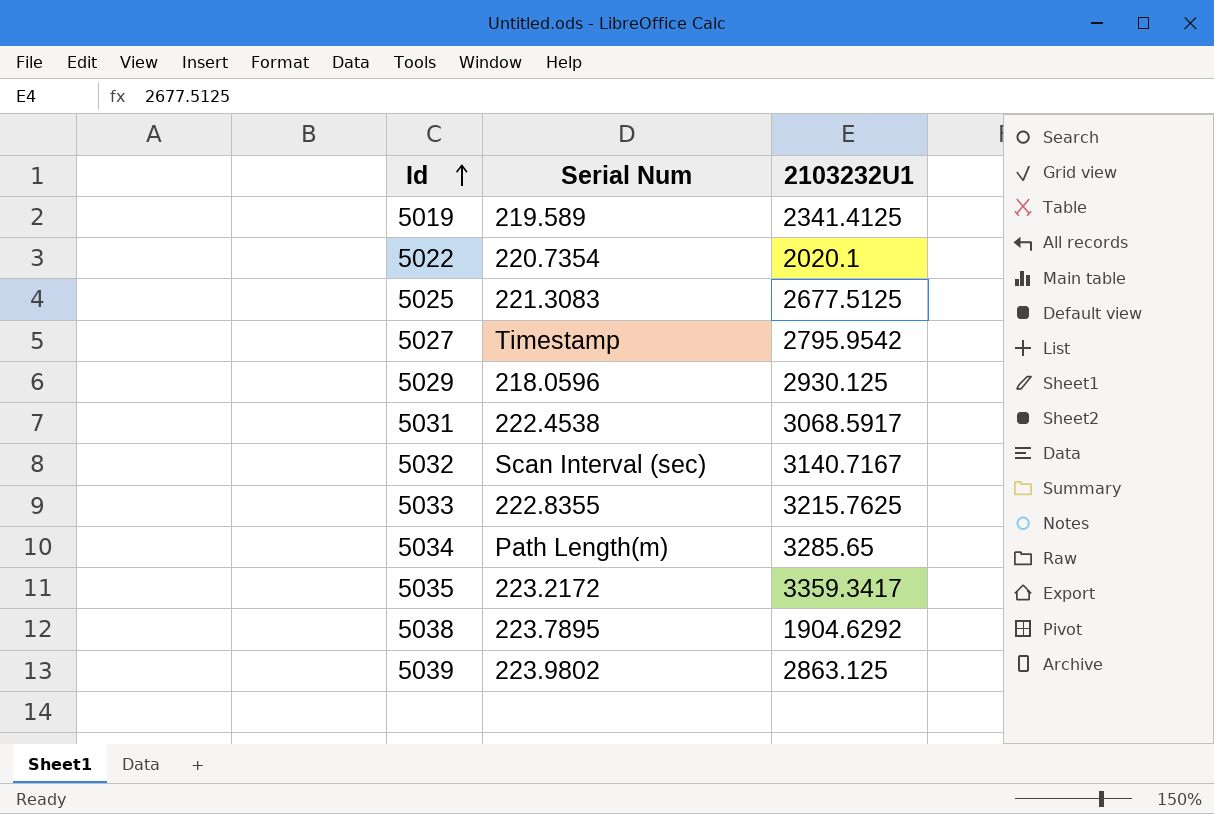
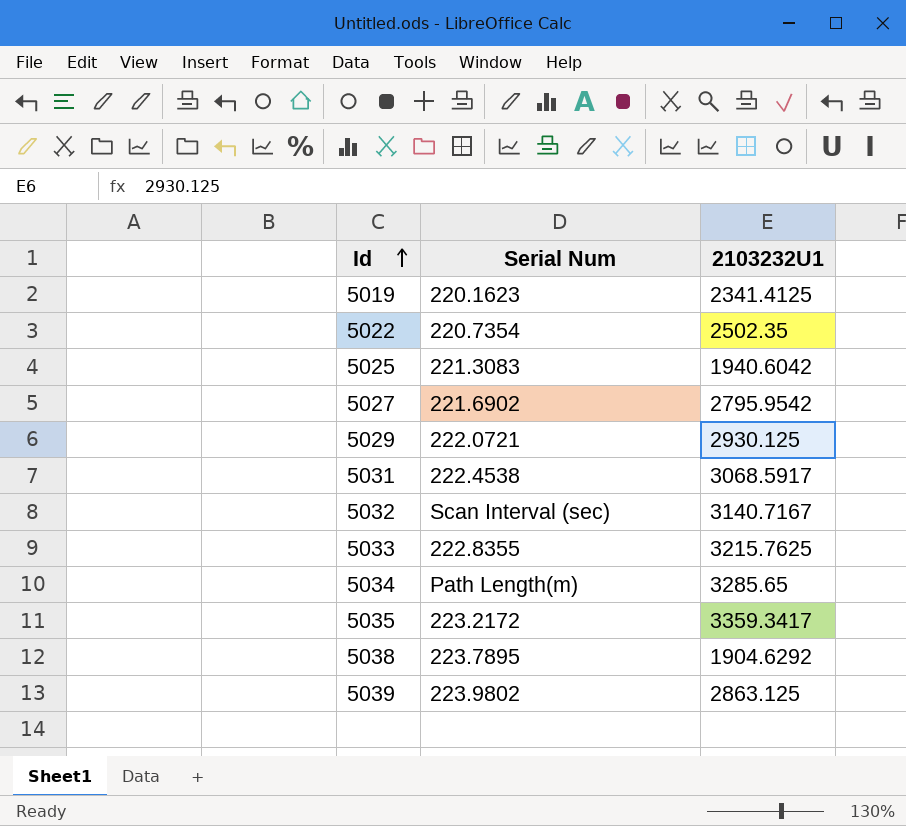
5019 | Serial Num: 219.589 -> 220.1623
5022 | 2103232U1: 2020.1 -> 2502.35
5025 | 2103232U1: 2677.5125 -> 1940.6042
5027 | Serial Num: Timestamp -> 221.6902
5029 | Serial Num: 218.0596 -> 222.0721

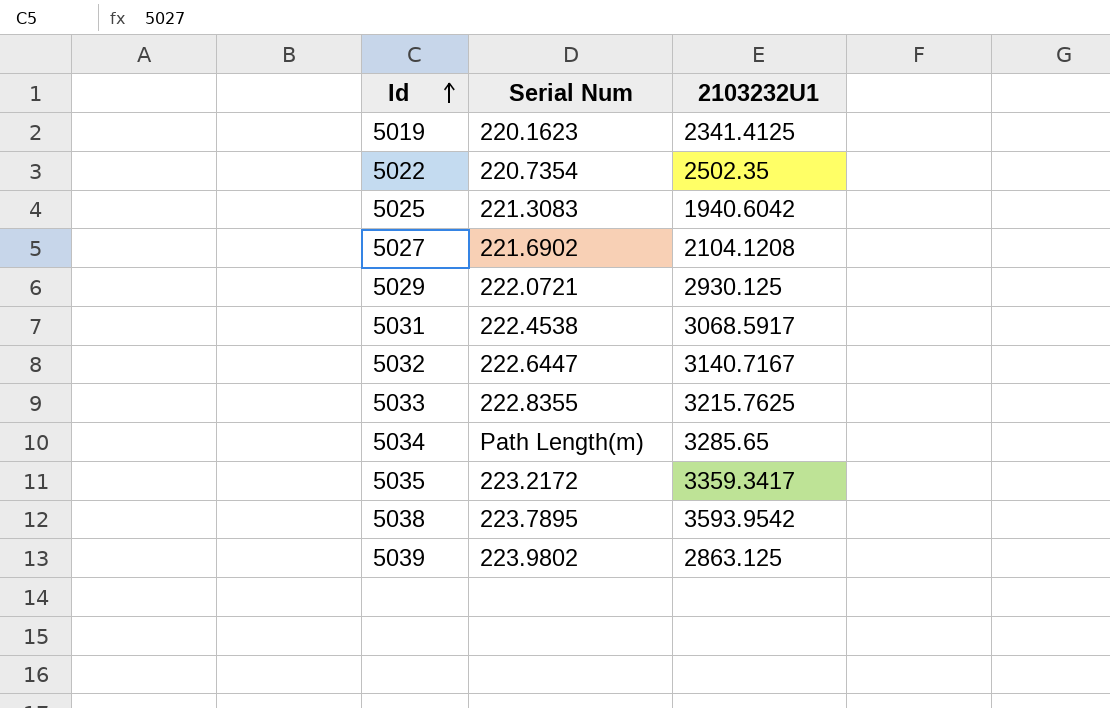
5027 | 2103232U1: 2795.9542 -> 2104.1208
5032 | Serial Num: Scan Interval (sec) -> 222.6447
5038 | 2103232U1: 1904.6292 -> 3593.9542

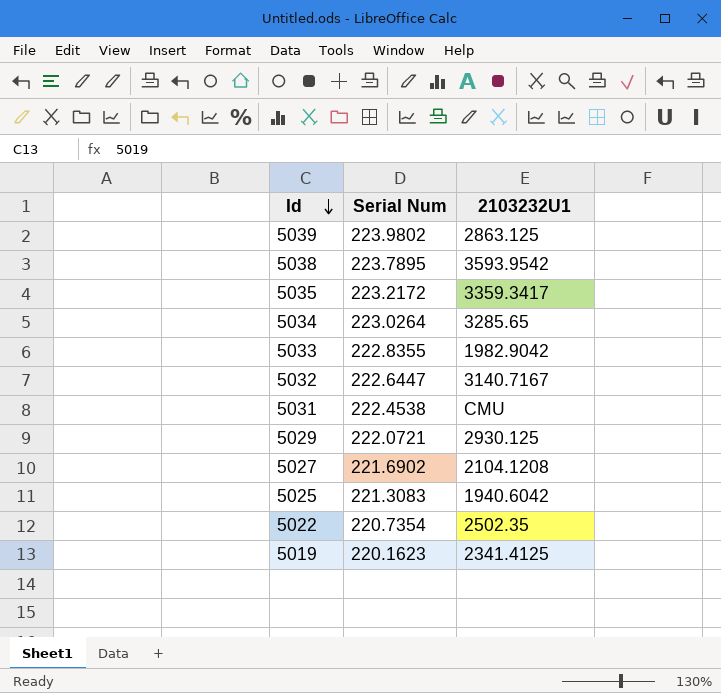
row order: Id ascending -> Id descending
5034 | Serial Num: Path Length(m) -> 223.0264
5033 | 2103232U1: 3215.7625 -> 1982.9042
5031 | 2103232U1: 3068.5917 -> CMU

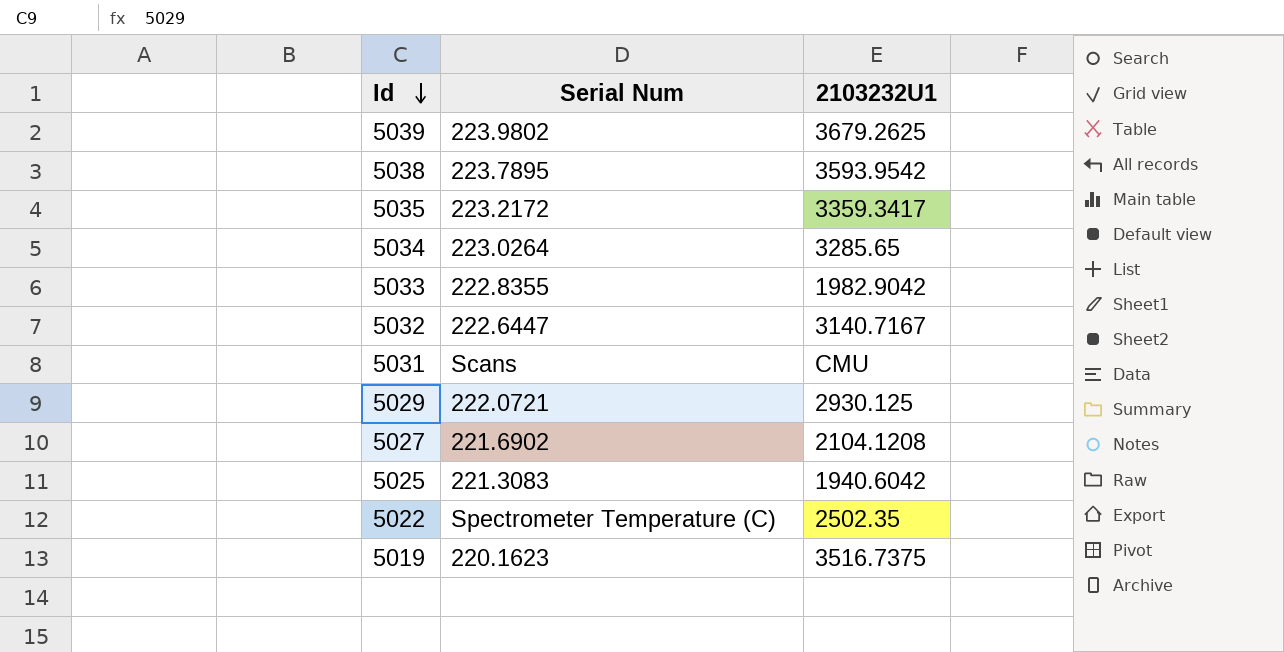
5039 | 2103232U1: 2863.125 -> 3679.2625
5031 | Serial Num: 222.4538 -> Scans
5022 | Serial Num: 220.7354 -> Spectrometer Temperature (C)
5019 | 2103232U1: 2341.4125 -> 3516.7375

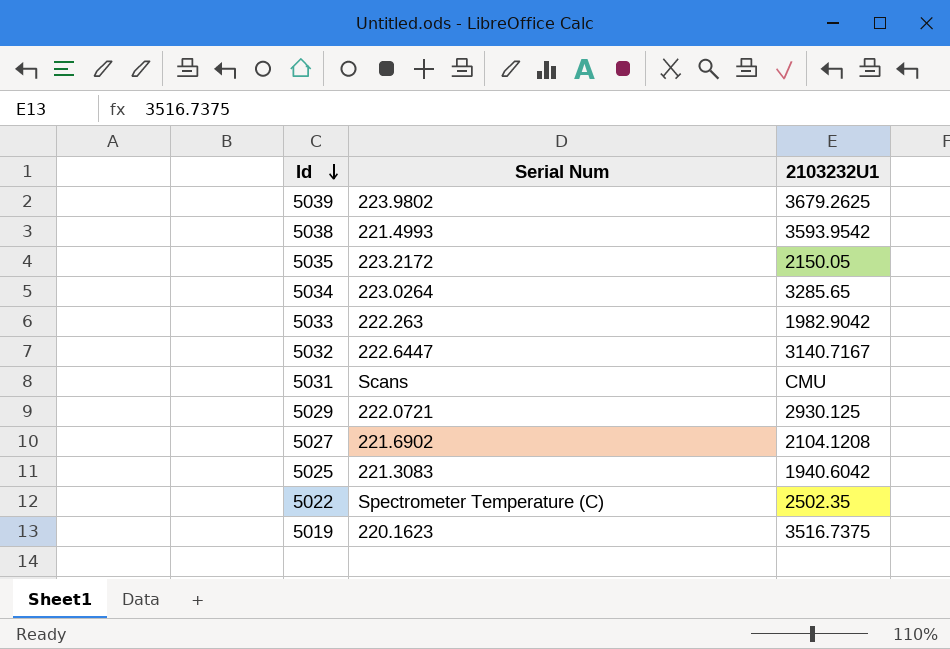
5038 | Serial Num: 223.7895 -> 221.4993
5035 | 2103232U1: 3359.3417 -> 2150.05
5033 | Serial Num: 222.8355 -> 222.263

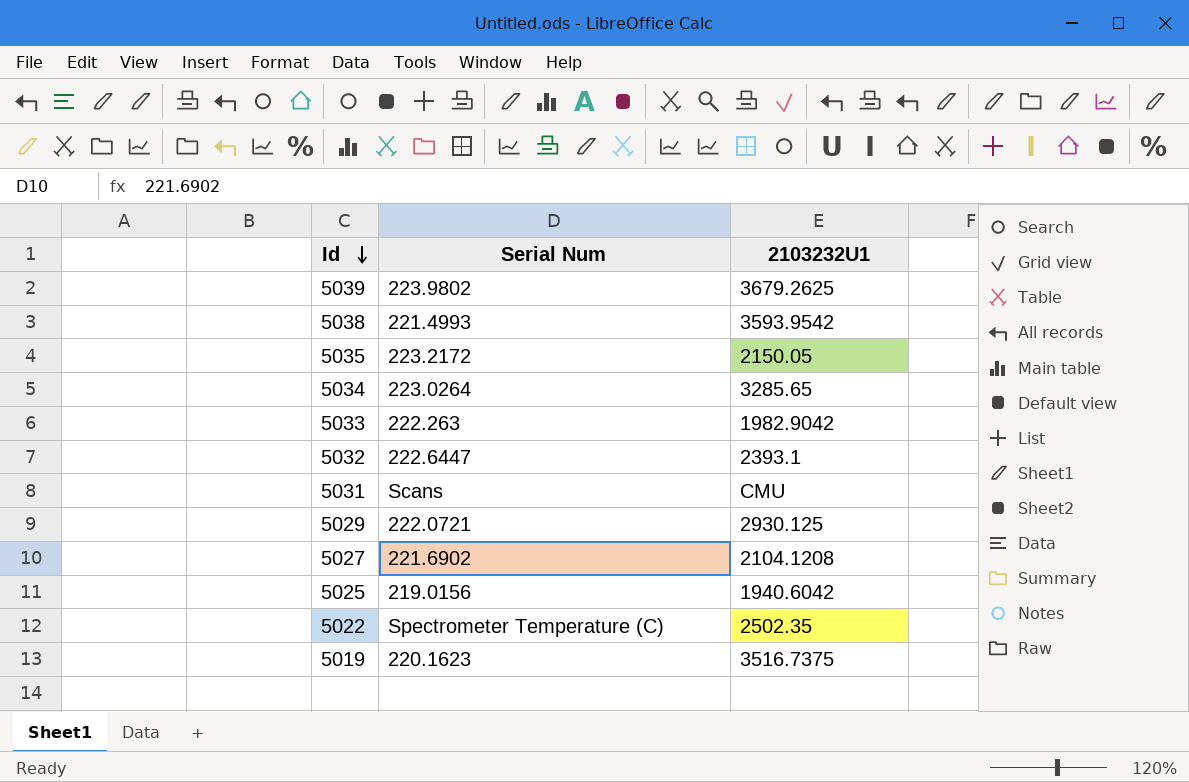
5032 | 2103232U1: 3140.7167 -> 2393.1
5025 | Serial Num: 221.3083 -> 219.0156

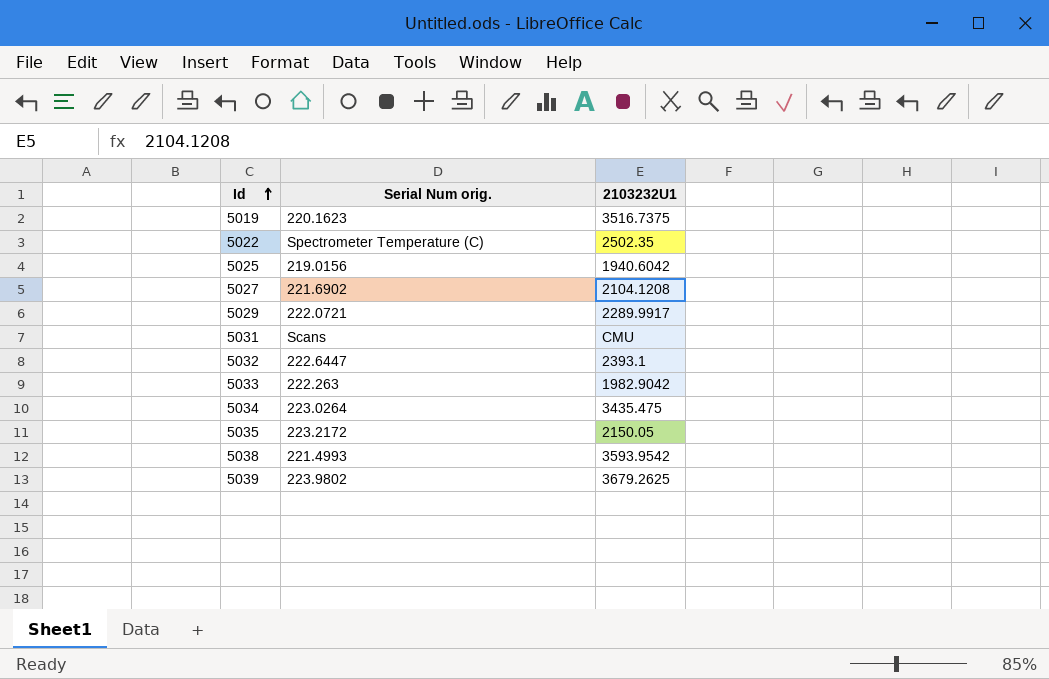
row order: Id descending -> Id ascending
column name: Serial Num -> Serial Num orig.
5029 | 2103232U1: 2930.125 -> 2289.9917
5034 | 2103232U1: 3285.65 -> 3435.475

